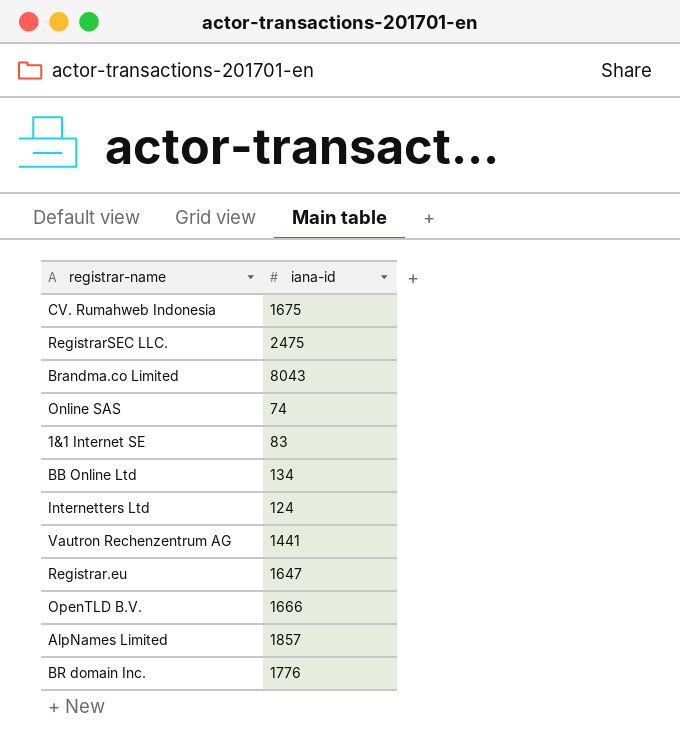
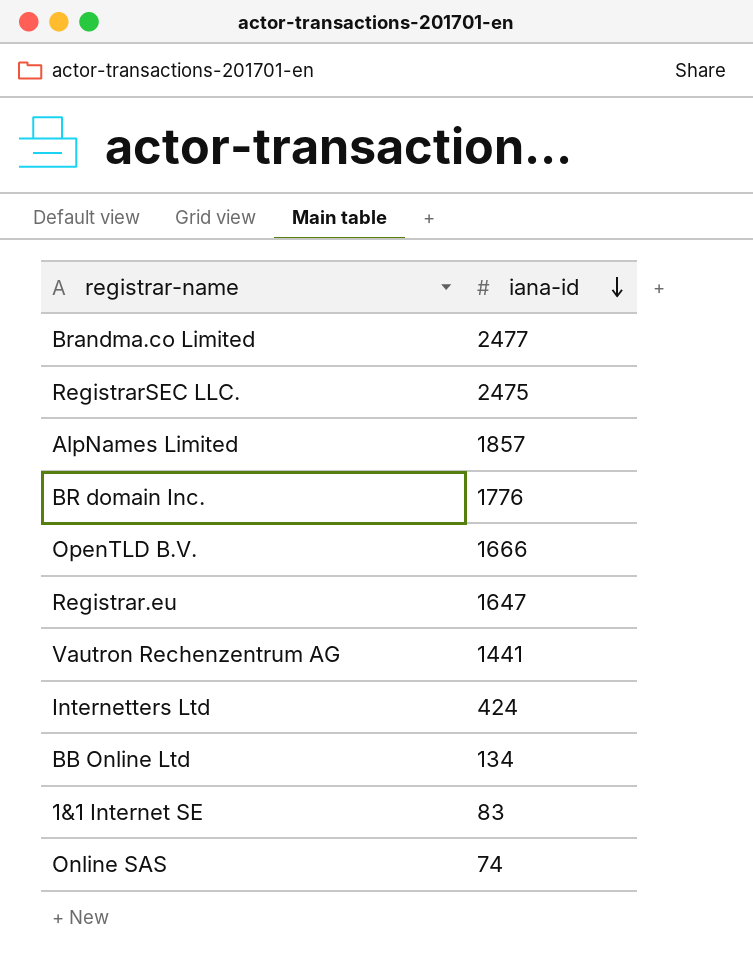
row order: none -> iana-id descending
row CV. Rumahweb Indonesia: 1675 -> none
Brandma.co Limited | iana-id: 8043 -> 2477
Internetters Ltd | iana-id: 124 -> 424

